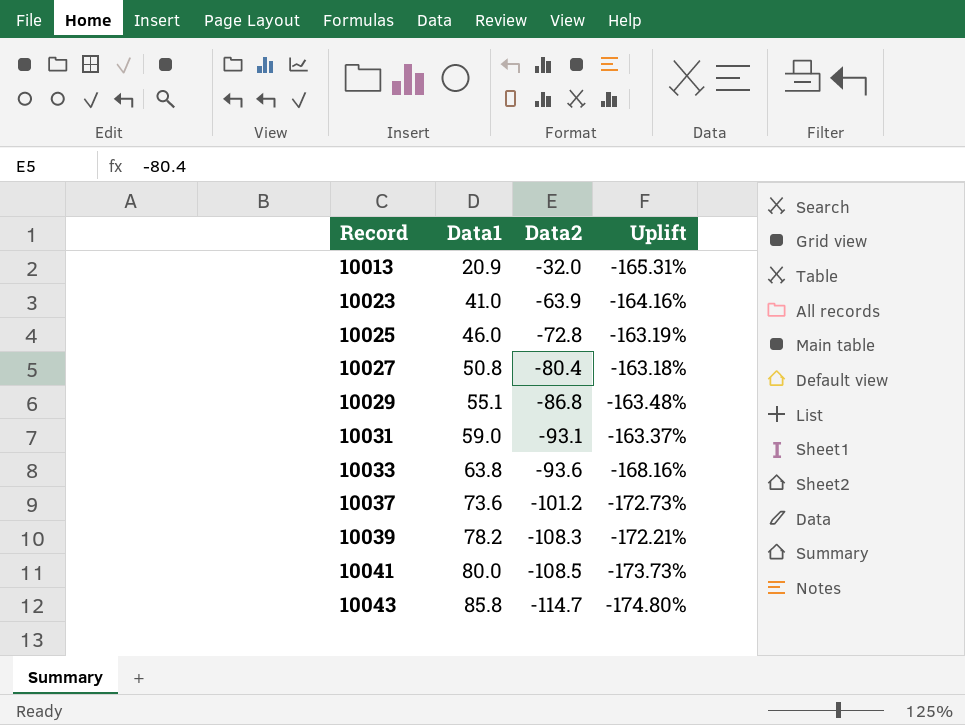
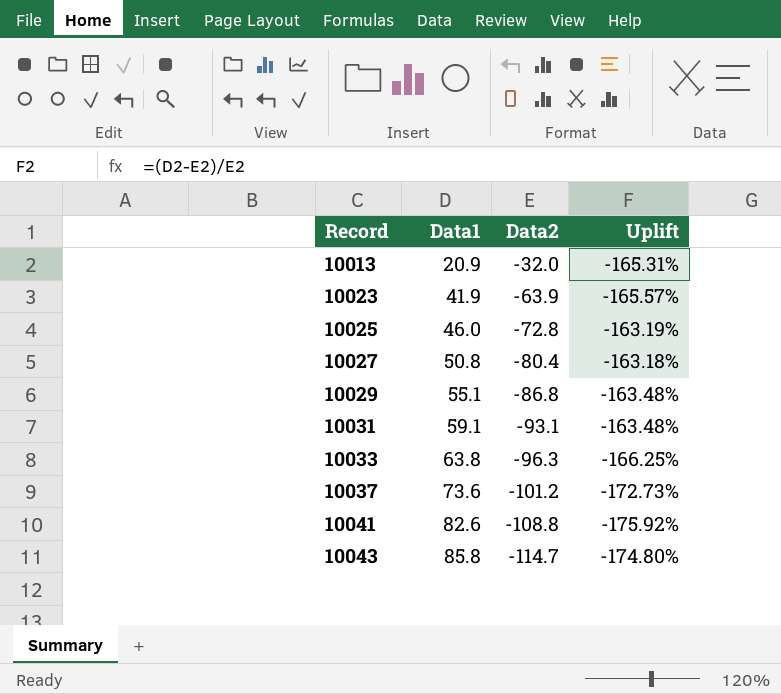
row 10039: 78.2 | -108.3 | -172.21% -> none
10023 | Data1: 41.0 -> 41.9
10023 | Uplift: -164.16% -> -165.57%
10031 | Data1: 59.0 -> 59.1
10031 | Uplift: -163.37% -> -163.48%
10033 | Data2: -93.6 -> -96.3
10033 | Uplift: -168.16% -> -166.25%
10041 | Data1: 80.0 -> 82.6
10041 | Data2: -108.5 -> -108.8
10041 | Uplift: -173.73% -> -175.92%

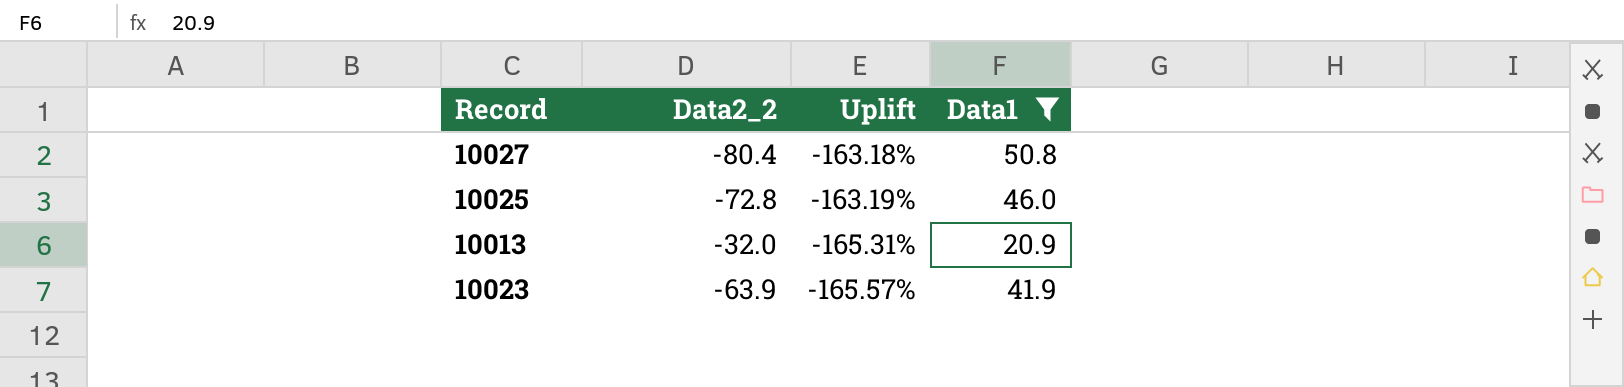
filter: none -> Data1 <= 50.8
row order: Record ascending -> Uplift descending
column name: Data2 -> Data2_2
column Data1 | position: 2 -> 4

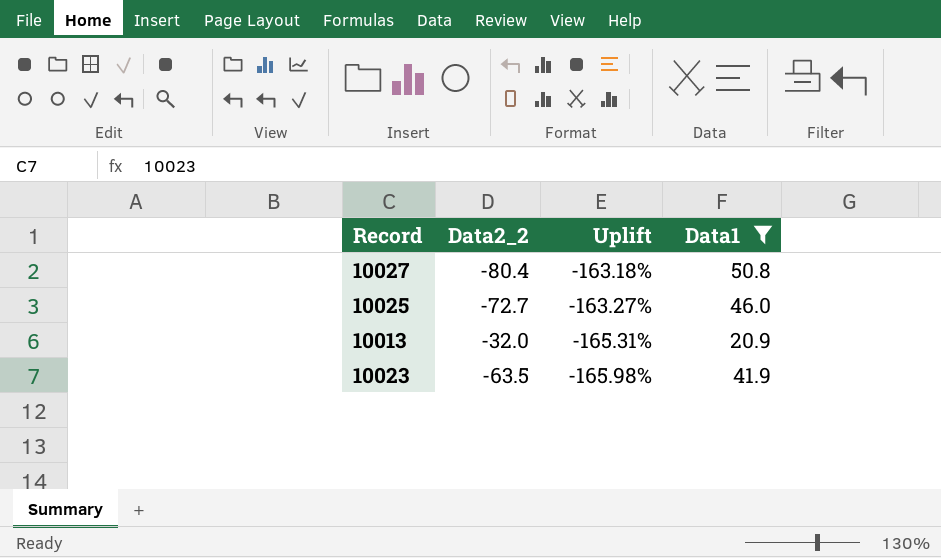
10025 | Data2_2: -72.8 -> -72.7
10025 | Uplift: -163.19% -> -163.27%
10023 | Data2_2: -63.9 -> -63.5
10023 | Uplift: -165.57% -> -165.98%

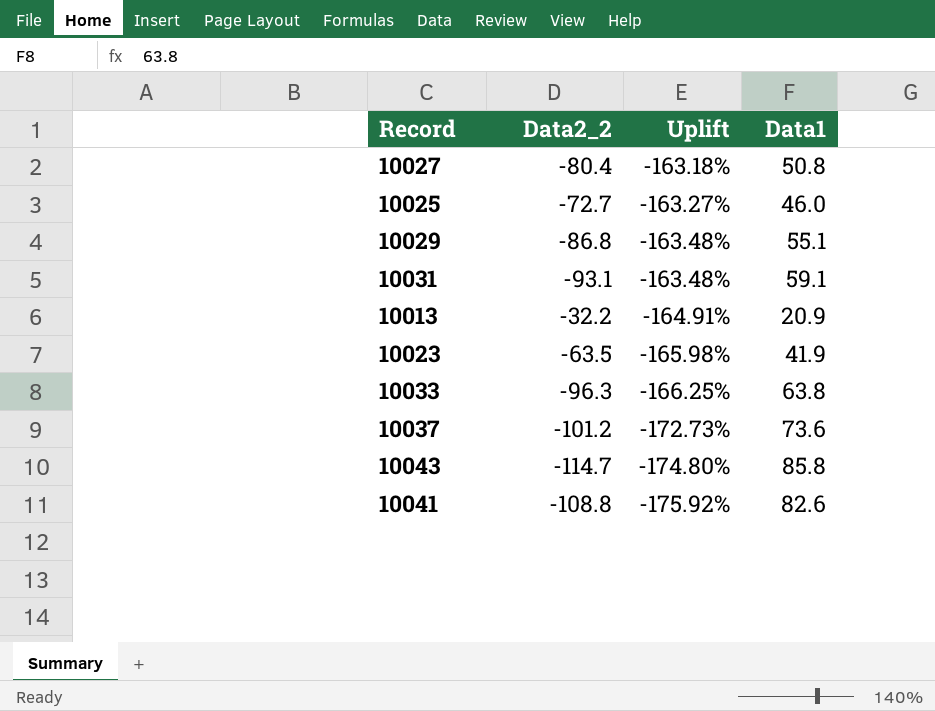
filter: Data1 <= 50.8 -> none
10013 | Data2_2: -32.0 -> -32.2
10013 | Uplift: -165.31% -> -164.91%

